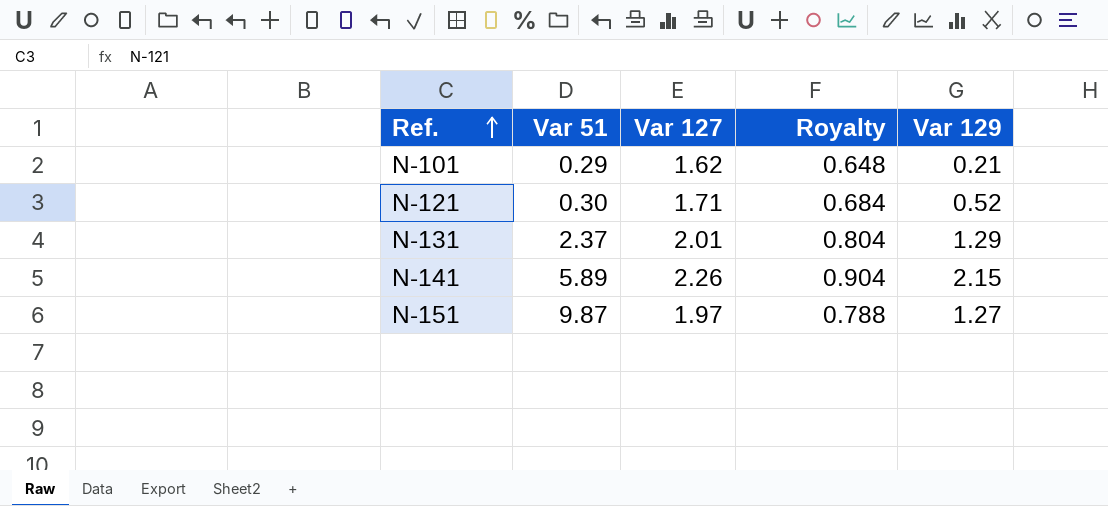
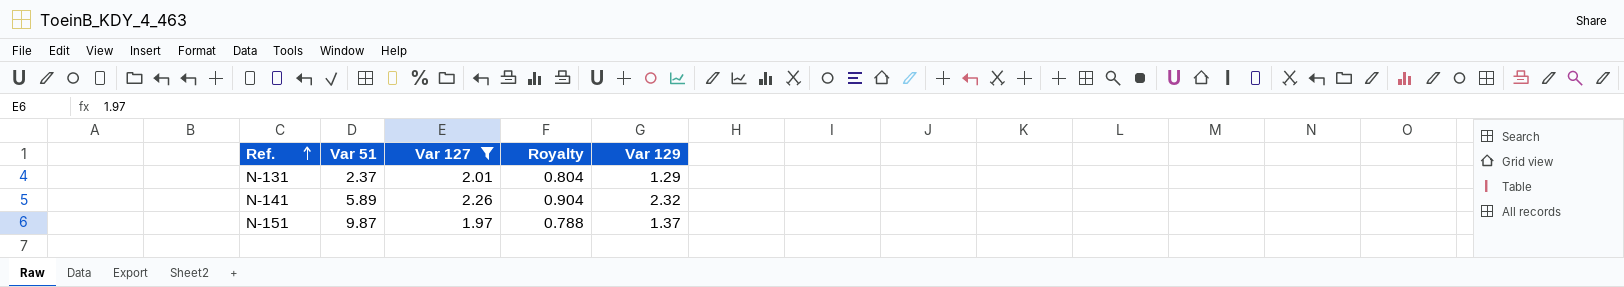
filter: none -> Var 127 >= 1.97
N-141 | Var 129: 2.15 -> 2.32
N-151 | Var 129: 1.27 -> 1.37

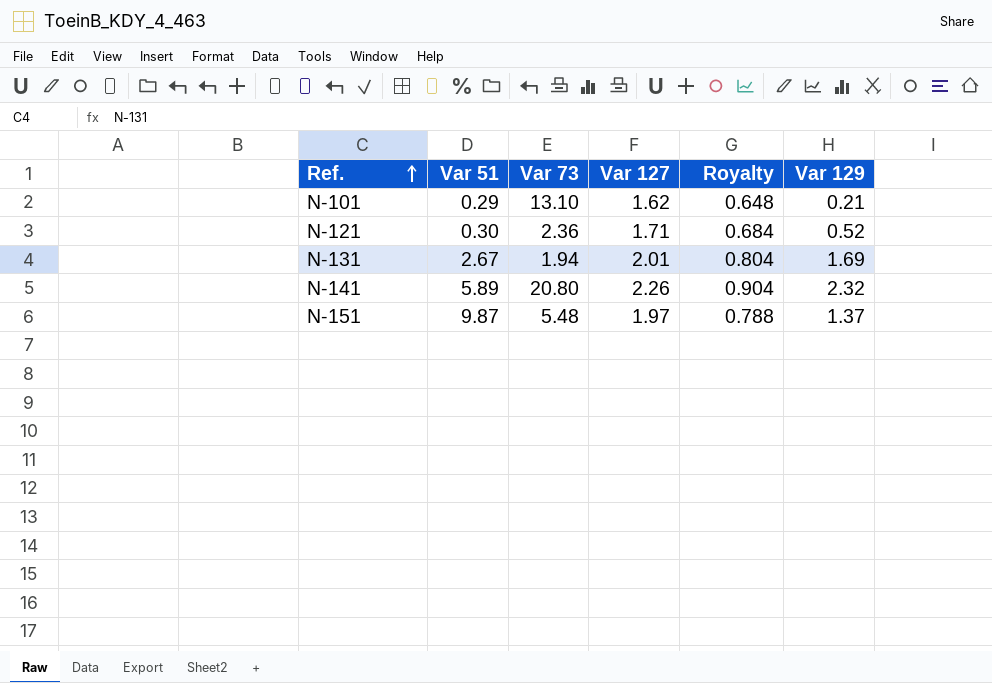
filter: Var 127 >= 1.97 -> none
column Var 73 | position: none -> 3
N-131 | Var 51: 2.37 -> 2.67
N-131 | Var 129: 1.29 -> 1.69

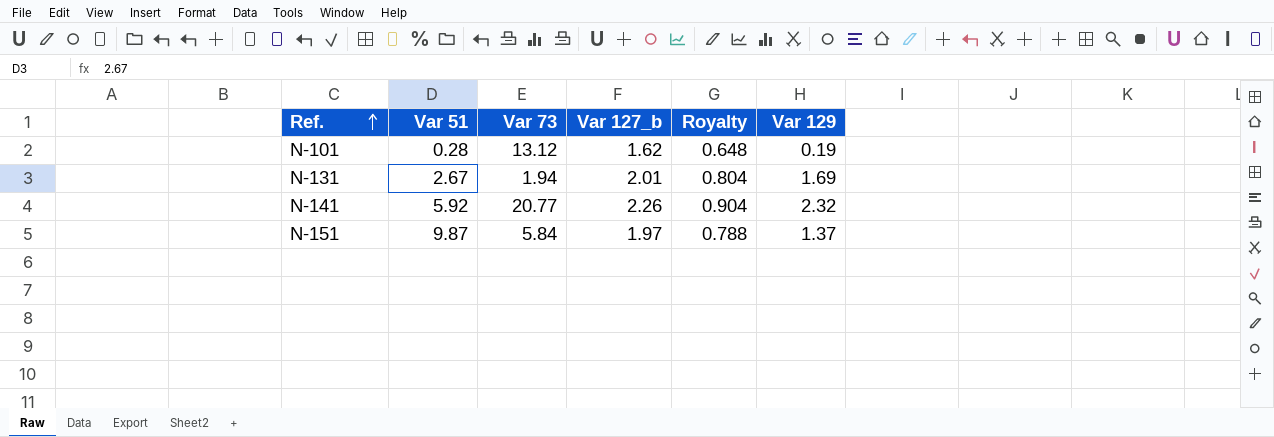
column name: Var 127 -> Var 127_b
row N-121: 0.30 | 2.36 | 1.71 | 0.684 | 0.52 -> none
N-101 | Var 51: 0.29 -> 0.28
N-101 | Var 73: 13.10 -> 13.12
N-101 | Var 129: 0.21 -> 0.19
N-141 | Var 51: 5.89 -> 5.92
N-141 | Var 73: 20.80 -> 20.77
N-151 | Var 73: 5.48 -> 5.84

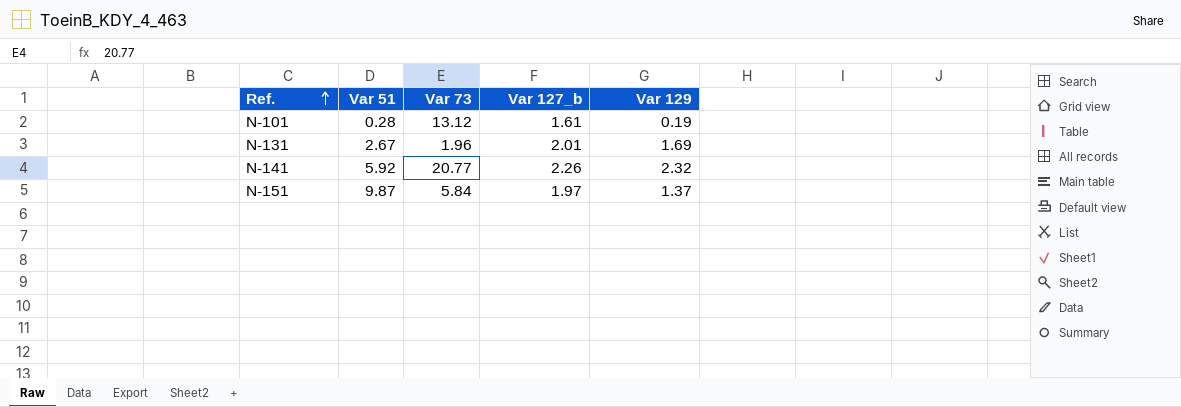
column Royalty | formula: [Var 127_b] * 0.4 -> none
N-101 | Var 127_b: 1.62 -> 1.61
N-131 | Var 73: 1.94 -> 1.96

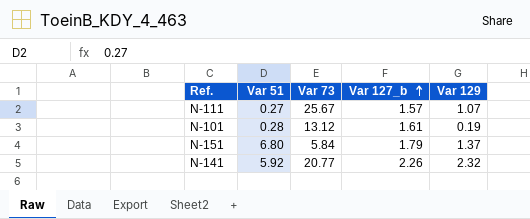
row order: Ref. ascending -> Var 127_b ascending
row N-131: 2.67 | 1.96 | 2.01 | 1.69 -> none
row N-111: none -> 0.27 | 25.67 | 1.57 | 1.07
N-151 | Var 51: 9.87 -> 6.80
N-151 | Var 127_b: 1.97 -> 1.79

